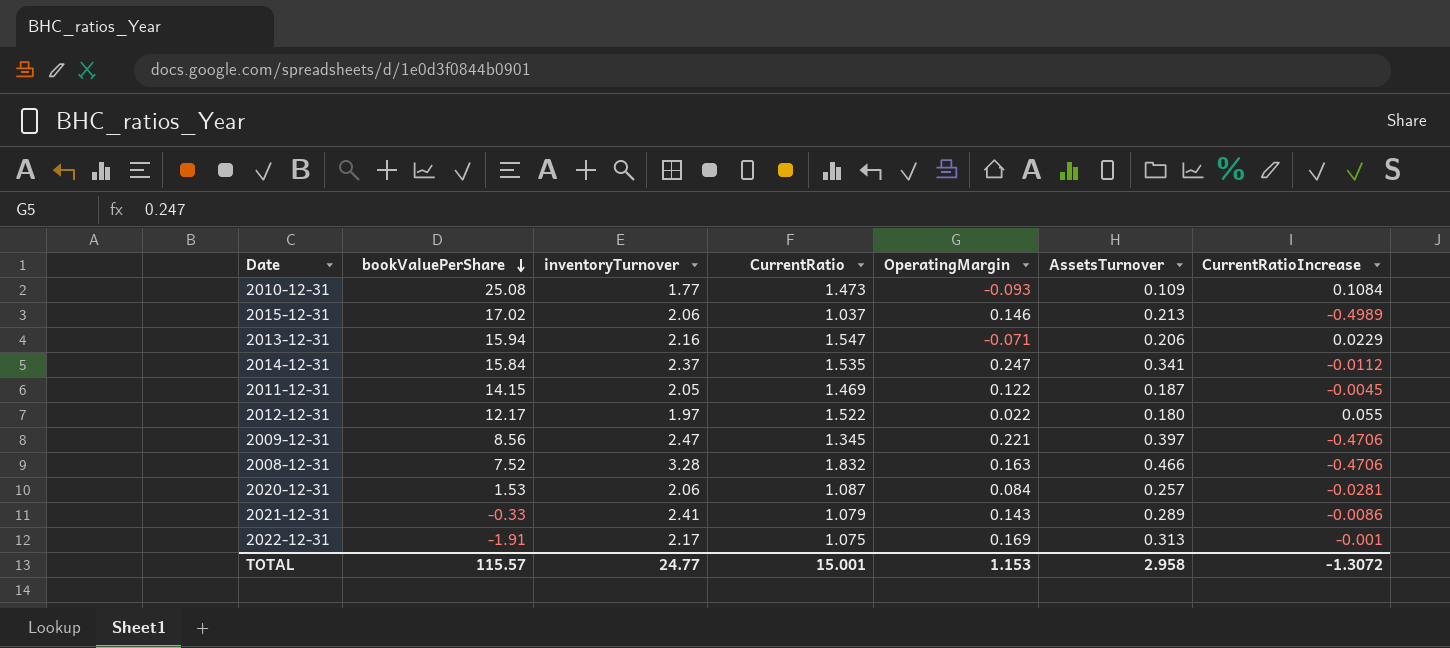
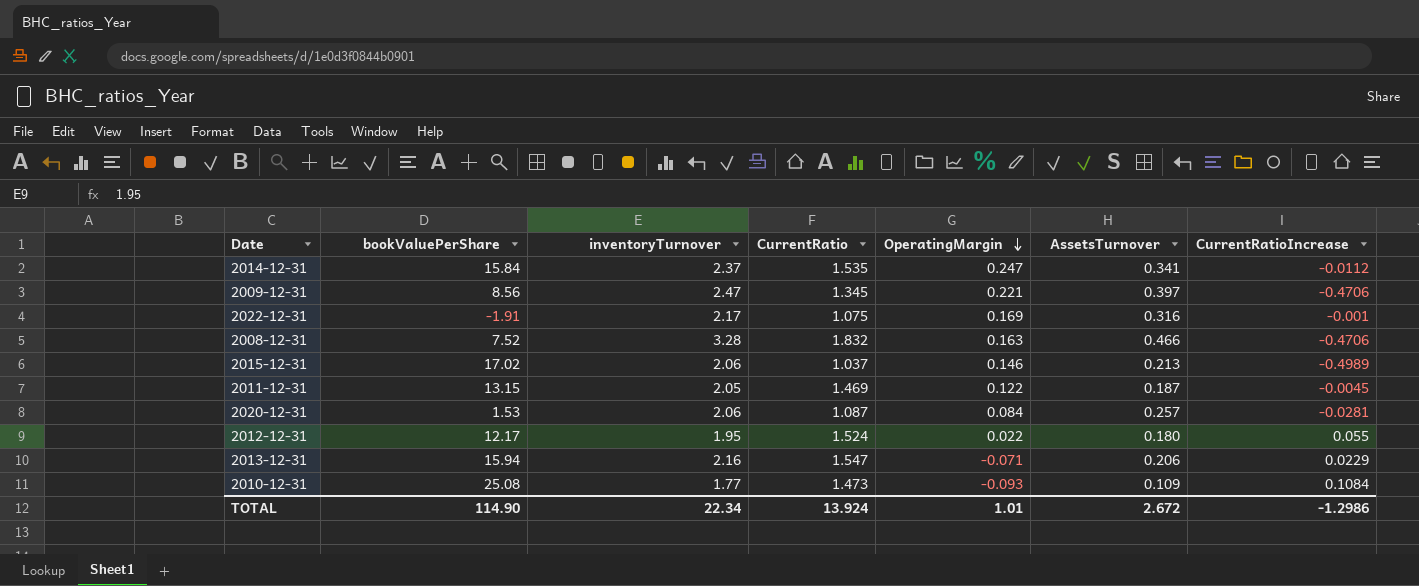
row order: bookValuePerShare descending -> OperatingMargin descending
row 2021-12-31: -0.33 | 2.41 | 1.079 | 0.143 | 0.289 | -0.0086 -> none
2022-12-31 | AssetsTurnover: 0.313 -> 0.316
2011-12-31 | bookValuePerShare: 14.15 -> 13.15
2012-12-31 | inventoryTurnover: 1.97 -> 1.95
2012-12-31 | CurrentRatio: 1.522 -> 1.524
TOTAL | bookValuePerShare: 115.57 -> 114.90
TOTAL | inventoryTurnover: 24.77 -> 22.34
TOTAL | CurrentRatio: 15.001 -> 13.924
TOTAL | OperatingMargin: 1.153 -> 1.01
TOTAL | AssetsTurnover: 2.958 -> 2.672
TOTAL | CurrentRatioIncrease: -1.3072 -> -1.2986

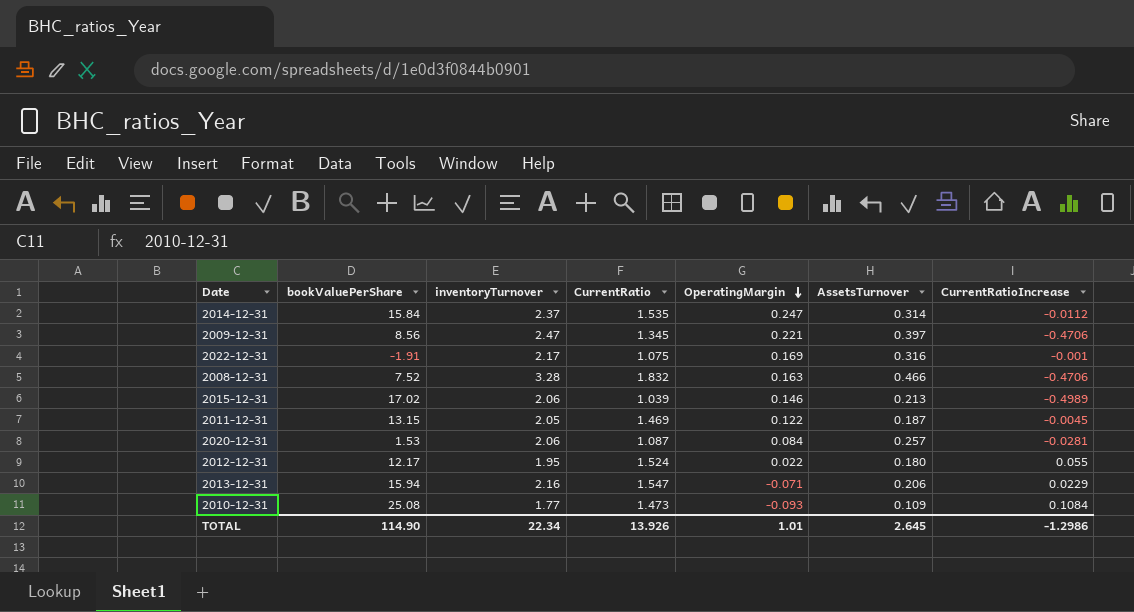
2014-12-31 | AssetsTurnover: 0.341 -> 0.314
2015-12-31 | CurrentRatio: 1.037 -> 1.039
TOTAL | CurrentRatio: 13.924 -> 13.926
TOTAL | AssetsTurnover: 2.672 -> 2.645

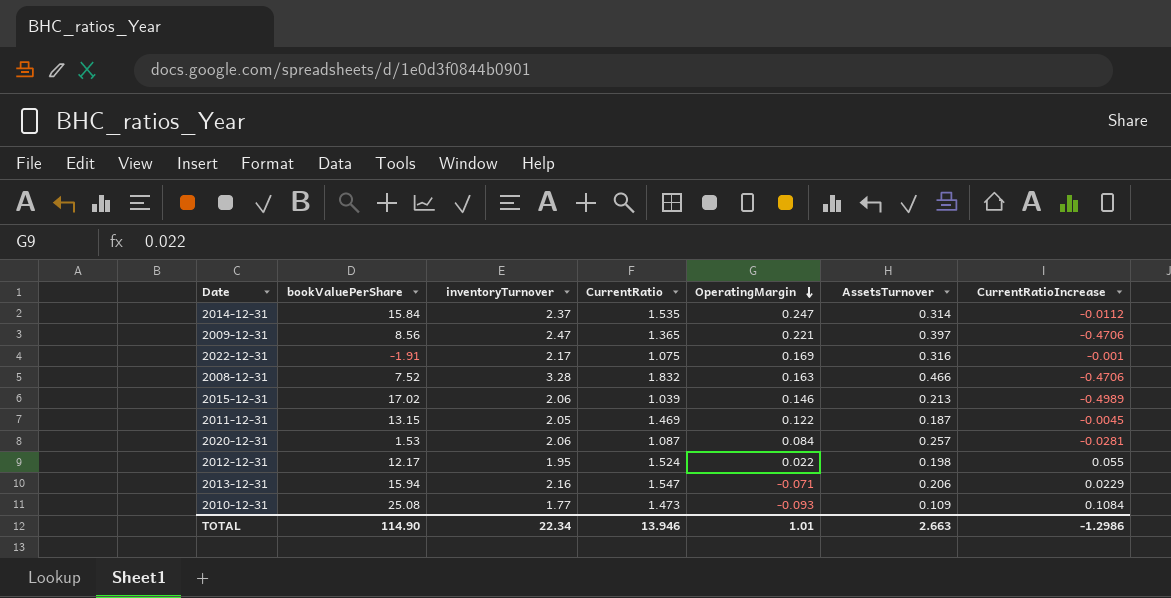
2009-12-31 | CurrentRatio: 1.345 -> 1.365
2012-12-31 | AssetsTurnover: 0.180 -> 0.198
TOTAL | CurrentRatio: 13.926 -> 13.946
TOTAL | AssetsTurnover: 2.645 -> 2.663

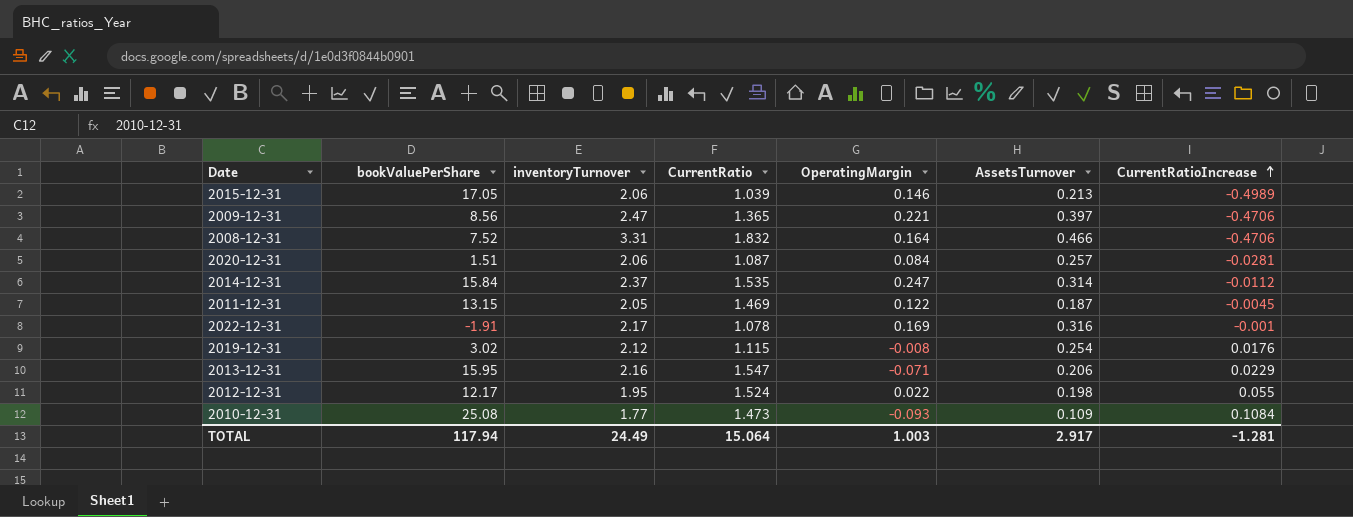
row order: OperatingMargin descending -> CurrentRatioIncrease ascending
2015-12-31 | bookValuePerShare: 17.02 -> 17.05
2008-12-31 | inventoryTurnover: 3.28 -> 3.31
2008-12-31 | OperatingMargin: 0.163 -> 0.164
2020-12-31 | bookValuePerShare: 1.53 -> 1.51
2022-12-31 | CurrentRatio: 1.075 -> 1.078
row 2019-12-31: none -> 3.02 | 2.12 | 1.115 | -0.008 | 0.254 | 0.0176
2013-12-31 | bookValuePerShare: 15.94 -> 15.95
TOTAL | bookValuePerShare: 114.90 -> 117.94
TOTAL | inventoryTurnover: 22.34 -> 24.49
TOTAL | CurrentRatio: 13.946 -> 15.064
TOTAL | OperatingMargin: 1.01 -> 1.003
TOTAL | AssetsTurnover: 2.663 -> 2.917
TOTAL | CurrentRatioIncrease: -1.2986 -> -1.281

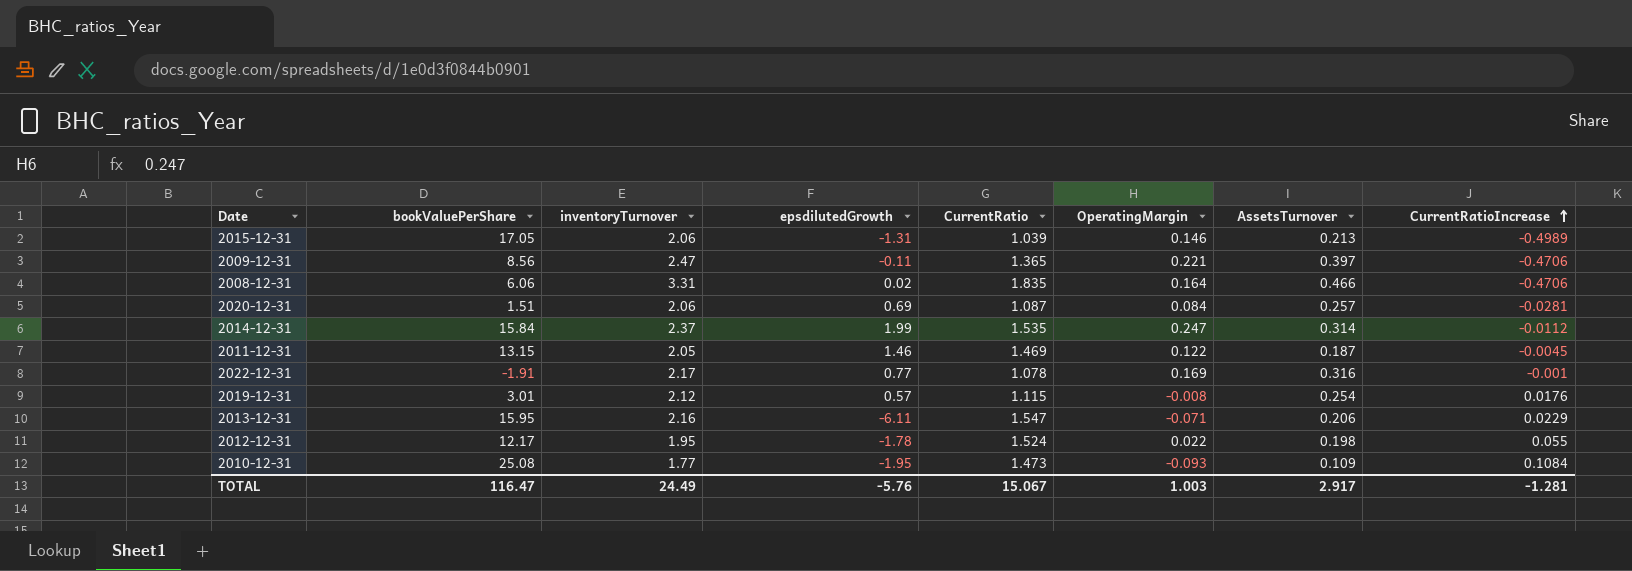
column epsdilutedGrowth | position: none -> 4
2008-12-31 | bookValuePerShare: 7.52 -> 6.06
2008-12-31 | CurrentRatio: 1.832 -> 1.835
2019-12-31 | bookValuePerShare: 3.02 -> 3.01
TOTAL | bookValuePerShare: 117.94 -> 116.47
TOTAL | CurrentRatio: 15.064 -> 15.067

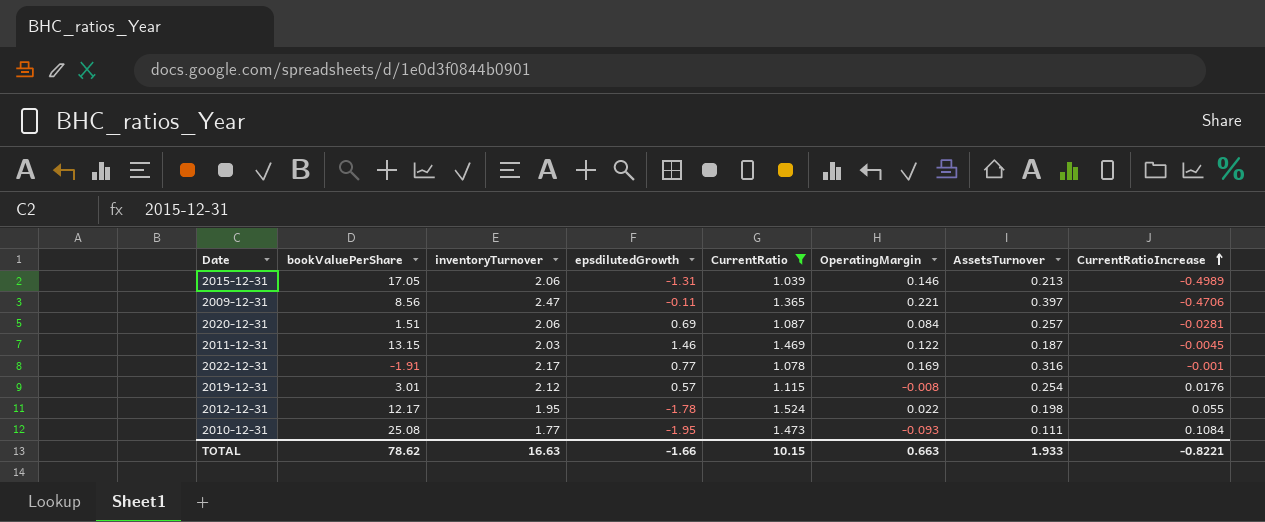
filter: none -> CurrentRatio <= 1.524
2011-12-31 | inventoryTurnover: 2.05 -> 2.03
2010-12-31 | AssetsTurnover: 0.109 -> 0.111
TOTAL | bookValuePerShare: 116.47 -> 78.62
TOTAL | inventoryTurnover: 24.49 -> 16.63
TOTAL | epsdilutedGrowth: -5.76 -> -1.66
TOTAL | CurrentRatio: 15.067 -> 10.15
TOTAL | OperatingMargin: 1.003 -> 0.663
TOTAL | AssetsTurnover: 2.917 -> 1.933
TOTAL | CurrentRatioIncrease: -1.281 -> -0.8221

